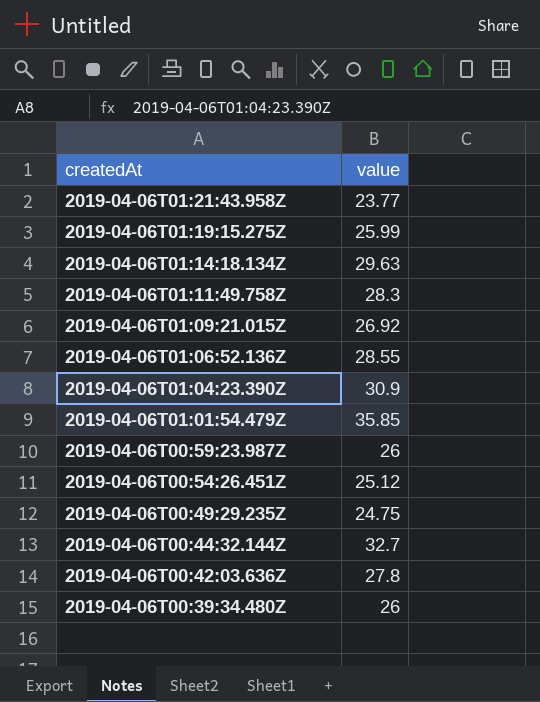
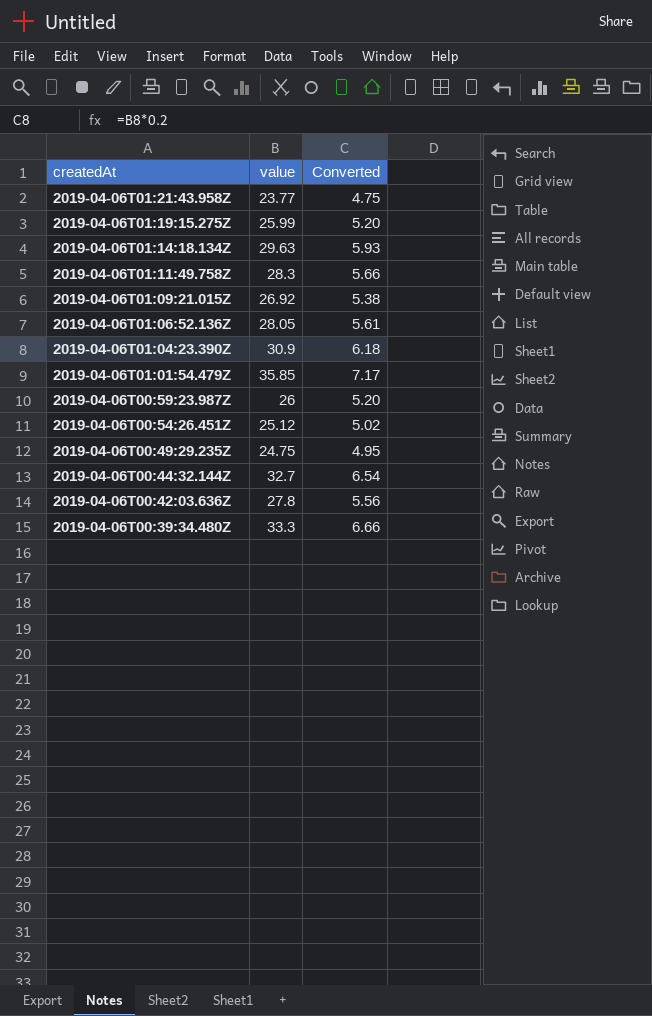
column Converted | formula: none -> [value] * 0.2
2019-04-06T01:06:52.136Z | value: 28.55 -> 28.05
2019-04-06T00:39:34.480Z | value: 26 -> 33.3

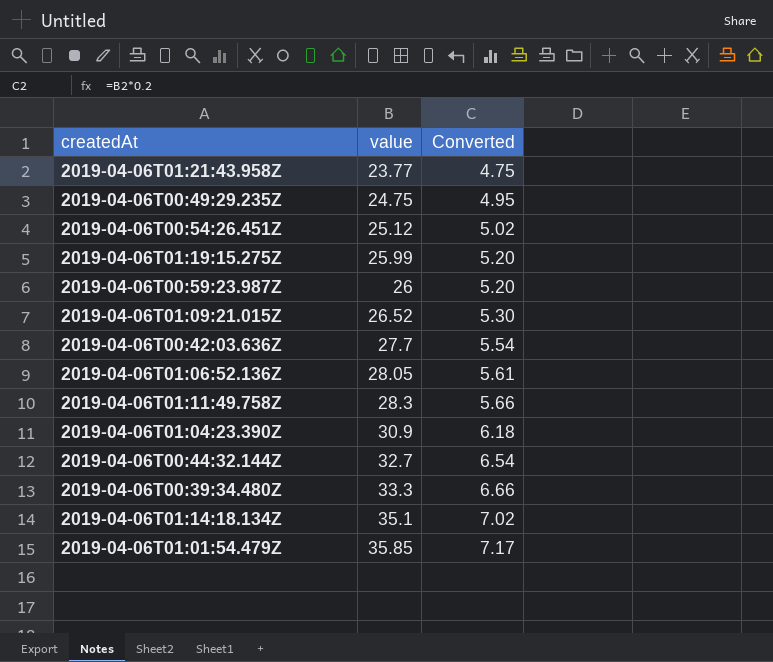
row order: createdAt descending -> value ascending
2019-04-06T01:09:21.015Z | value: 26.92 -> 26.52
2019-04-06T01:09:21.015Z | Converted: 5.38 -> 5.30
2019-04-06T00:42:03.636Z | value: 27.8 -> 27.7
2019-04-06T00:42:03.636Z | Converted: 5.56 -> 5.54
2019-04-06T01:14:18.134Z | value: 29.63 -> 35.1
2019-04-06T01:14:18.134Z | Converted: 5.93 -> 7.02

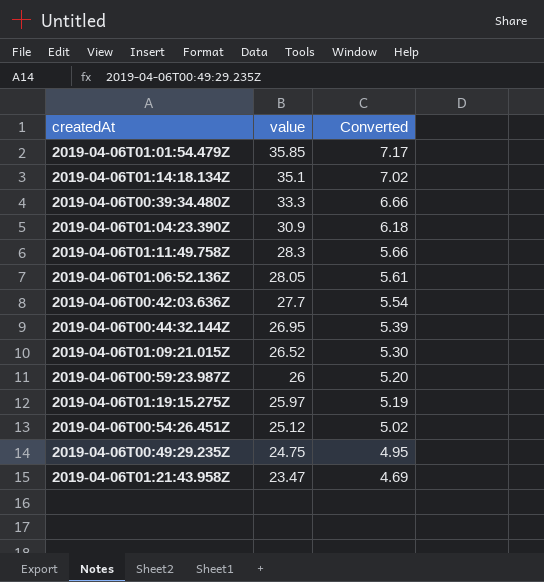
row order: value ascending -> value descending
2019-04-06T00:44:32.144Z | value: 32.7 -> 26.95
2019-04-06T00:44:32.144Z | Converted: 6.54 -> 5.39
2019-04-06T01:19:15.275Z | value: 25.99 -> 25.97
2019-04-06T01:19:15.275Z | Converted: 5.20 -> 5.19
2019-04-06T01:21:43.958Z | value: 23.77 -> 23.47
2019-04-06T01:21:43.958Z | Converted: 4.75 -> 4.69

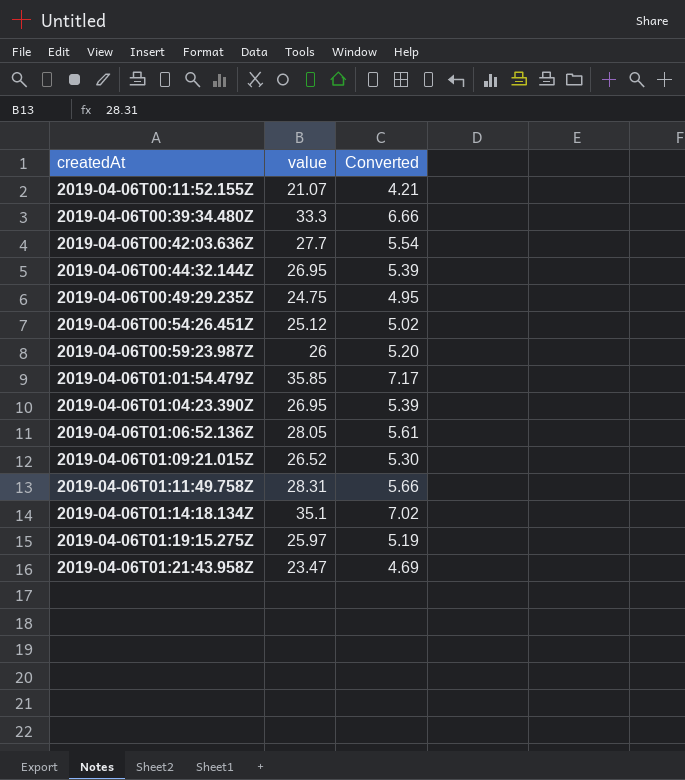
row order: value descending -> createdAt ascending
row 2019-04-06T00:11:52.155Z: none -> 21.07 | 4.21
2019-04-06T01:04:23.390Z | value: 30.9 -> 26.95
2019-04-06T01:04:23.390Z | Converted: 6.18 -> 5.39
2019-04-06T01:11:49.758Z | value: 28.3 -> 28.31

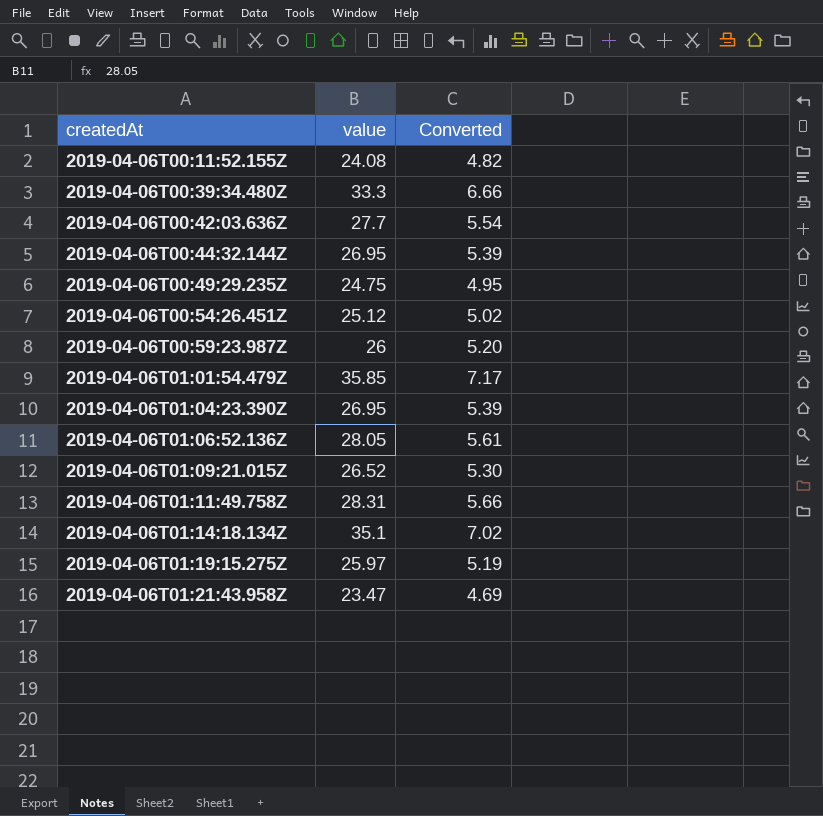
2019-04-06T00:11:52.155Z | value: 21.07 -> 24.08
2019-04-06T00:11:52.155Z | Converted: 4.21 -> 4.82

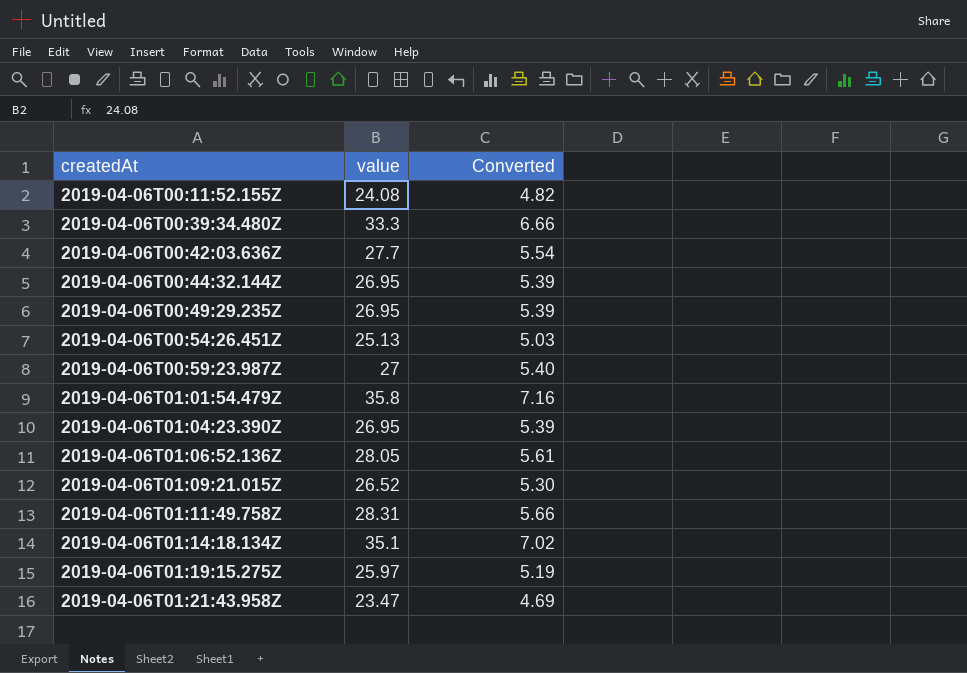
2019-04-06T00:49:29.235Z | value: 24.75 -> 26.95
2019-04-06T00:49:29.235Z | Converted: 4.95 -> 5.39
2019-04-06T00:54:26.451Z | value: 25.12 -> 25.13
2019-04-06T00:54:26.451Z | Converted: 5.02 -> 5.03
2019-04-06T00:59:23.987Z | value: 26 -> 27
2019-04-06T00:59:23.987Z | Converted: 5.20 -> 5.40
2019-04-06T01:01:54.479Z | value: 35.85 -> 35.8
2019-04-06T01:01:54.479Z | Converted: 7.17 -> 7.16

